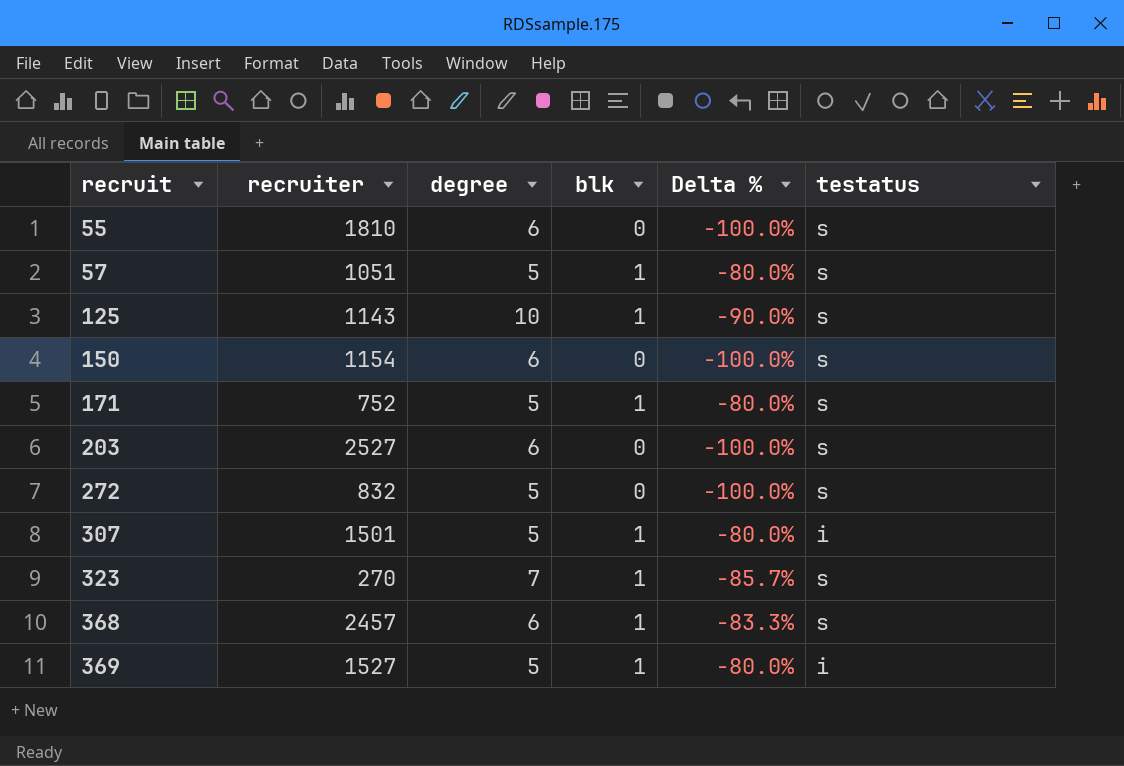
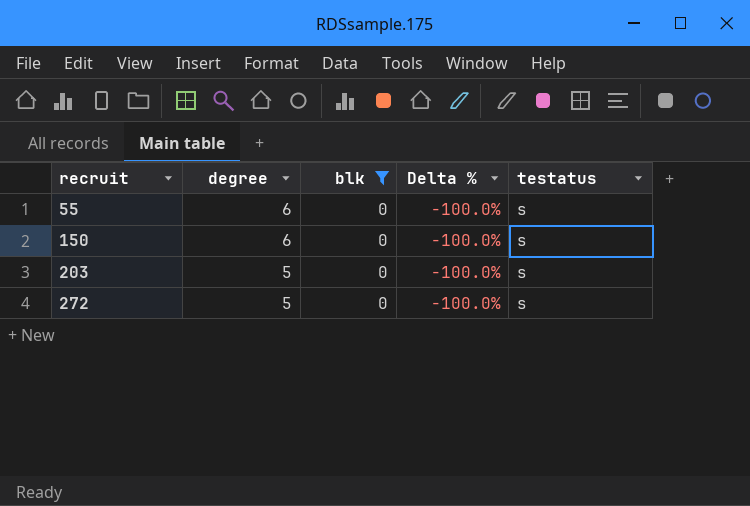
filter: none -> blk = 0
column recruiter | position: 2 -> none
203 | degree: 6 -> 5

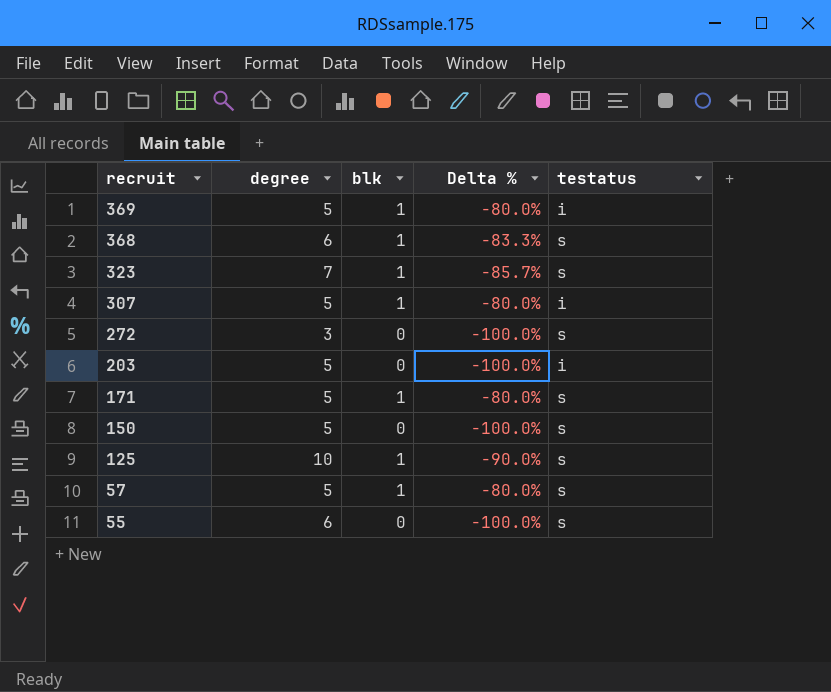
filter: blk = 0 -> none
row order: recruit ascending -> recruit descending
272 | degree: 5 -> 3
203 | testatus: s -> i
150 | degree: 6 -> 5

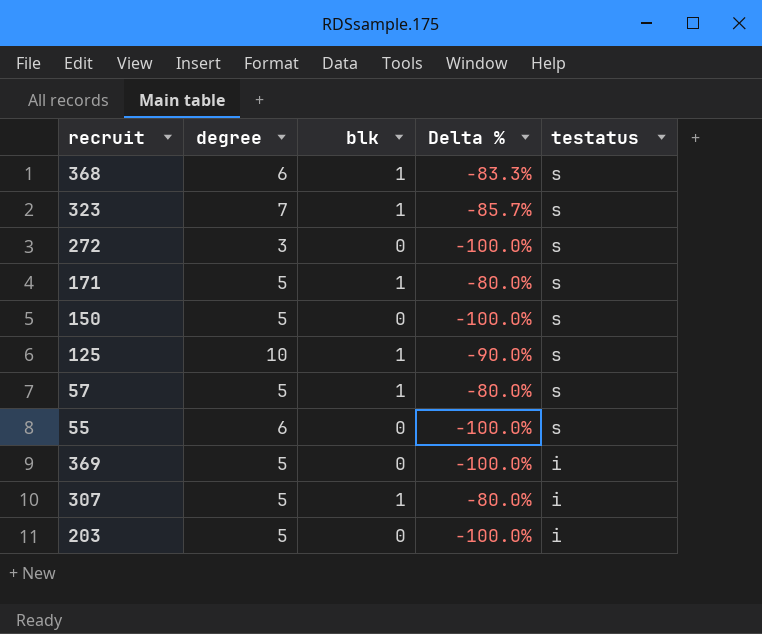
row order: recruit descending -> testatus descending
369 | blk: 1 -> 0
369 | Delta %: -80.0% -> -100.0%

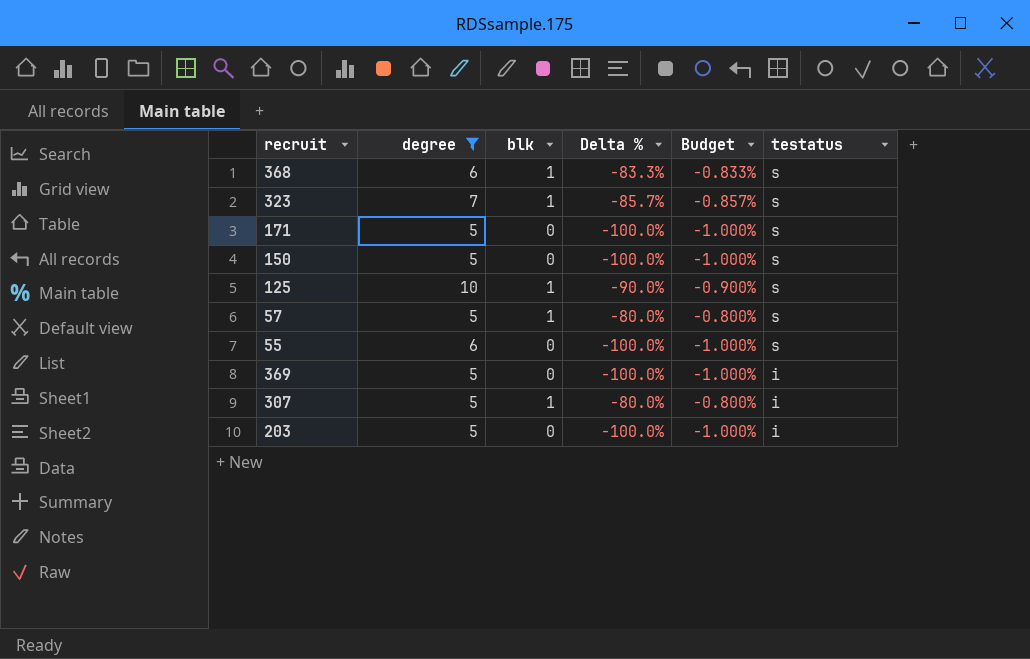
filter: none -> degree != 3
column Budget | formula: none -> [Delta %] * 0.01
171 | blk: 1 -> 0
171 | Delta %: -80.0% -> -100.0%

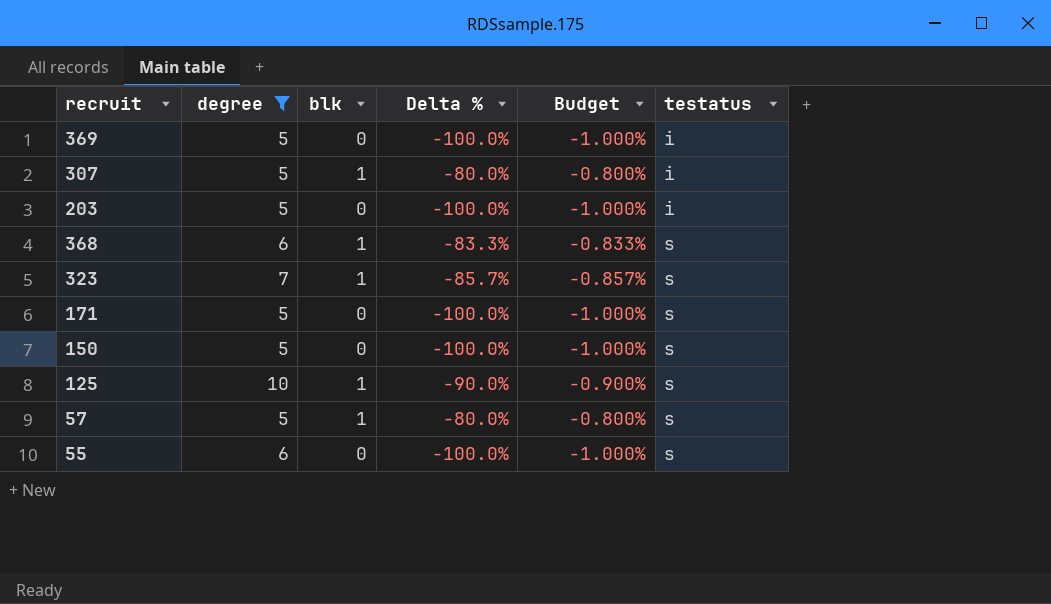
row order: testatus descending -> testatus ascending

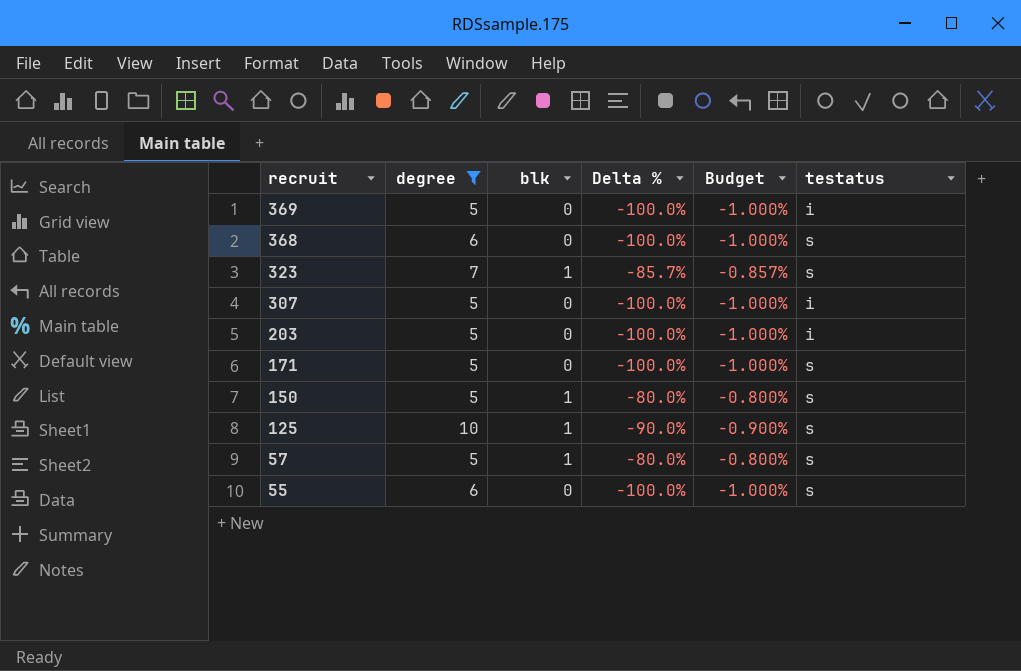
row order: testatus ascending -> recruit descending
368 | blk: 1 -> 0
368 | Delta %: -83.3% -> -100.0%
368 | Budget: -0.833% -> -1.000%
307 | blk: 1 -> 0
307 | Delta %: -80.0% -> -100.0%
307 | Budget: -0.800% -> -1.000%
150 | blk: 0 -> 1
150 | Delta %: -100.0% -> -80.0%
150 | Budget: -1.000% -> -0.800%

